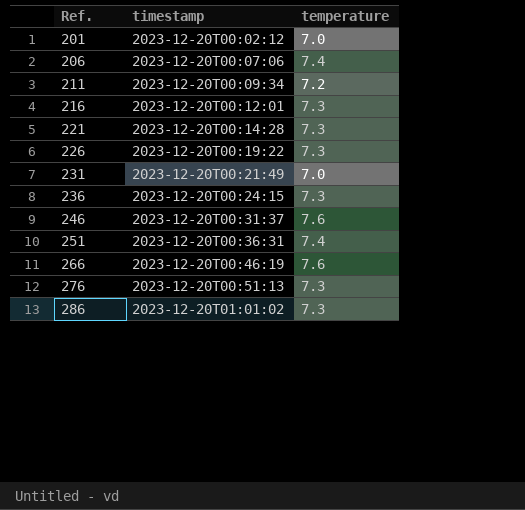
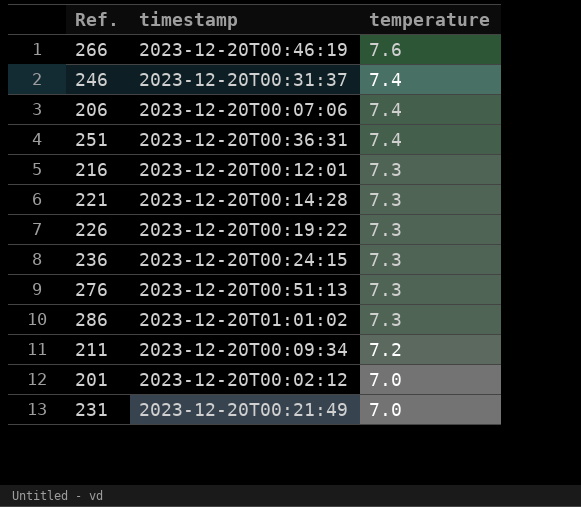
row order: Ref. ascending -> temperature descending
246 | temperature: 7.6 -> 7.4

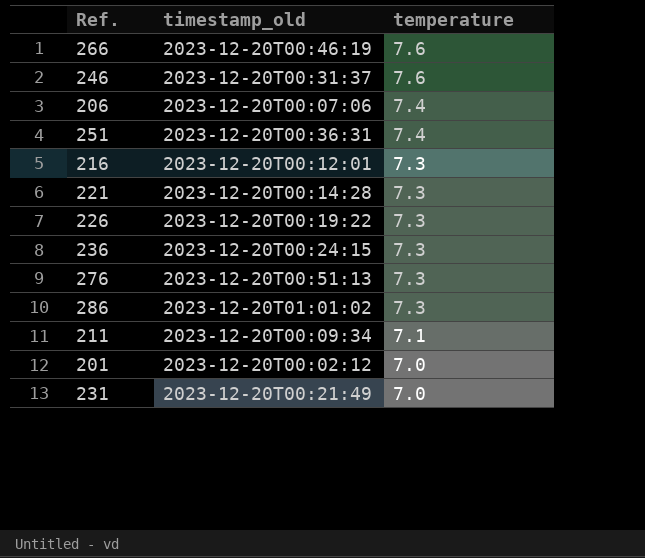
column name: timestamp -> timestamp_old
246 | temperature: 7.4 -> 7.6
211 | temperature: 7.2 -> 7.1

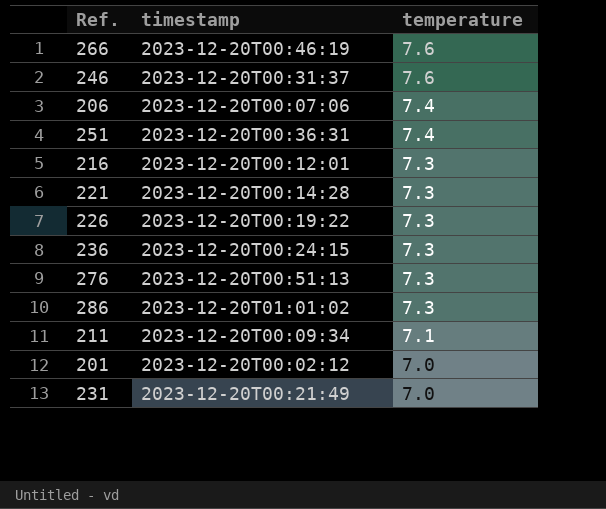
column name: timestamp_old -> timestamp

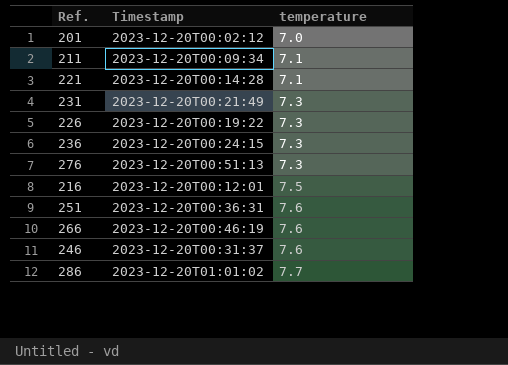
row order: temperature descending -> temperature ascending
column name: timestamp -> Timestamp
row 206: 2023-12-20T00:07:06 | 7.4 -> none
221 | temperature: 7.3 -> 7.1
231 | temperature: 7.0 -> 7.3
216 | temperature: 7.3 -> 7.5
251 | temperature: 7.4 -> 7.6
286 | temperature: 7.3 -> 7.7

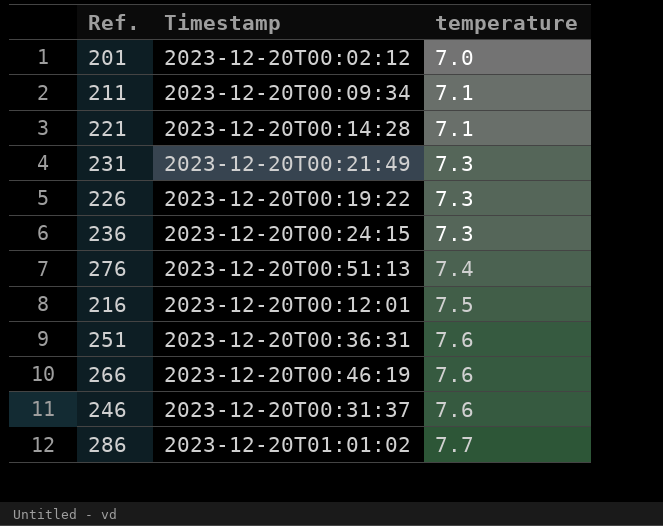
276 | temperature: 7.3 -> 7.4

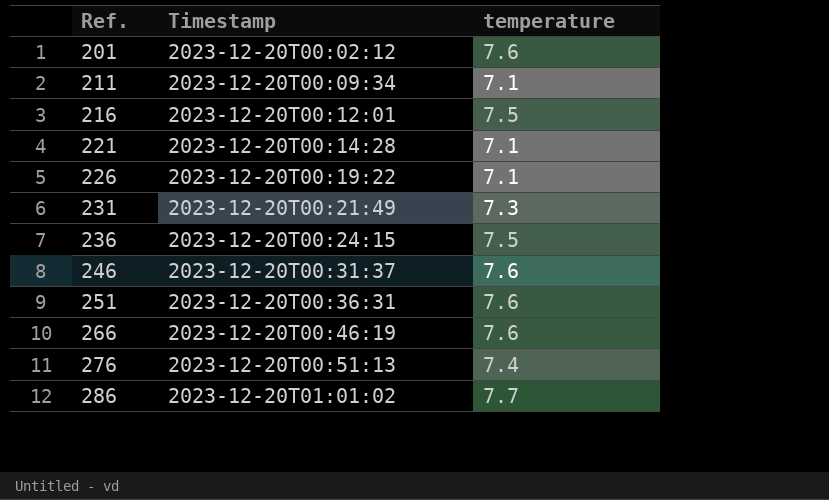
row order: temperature ascending -> Ref. ascending
201 | temperature: 7.0 -> 7.6
226 | temperature: 7.3 -> 7.1
236 | temperature: 7.3 -> 7.5

